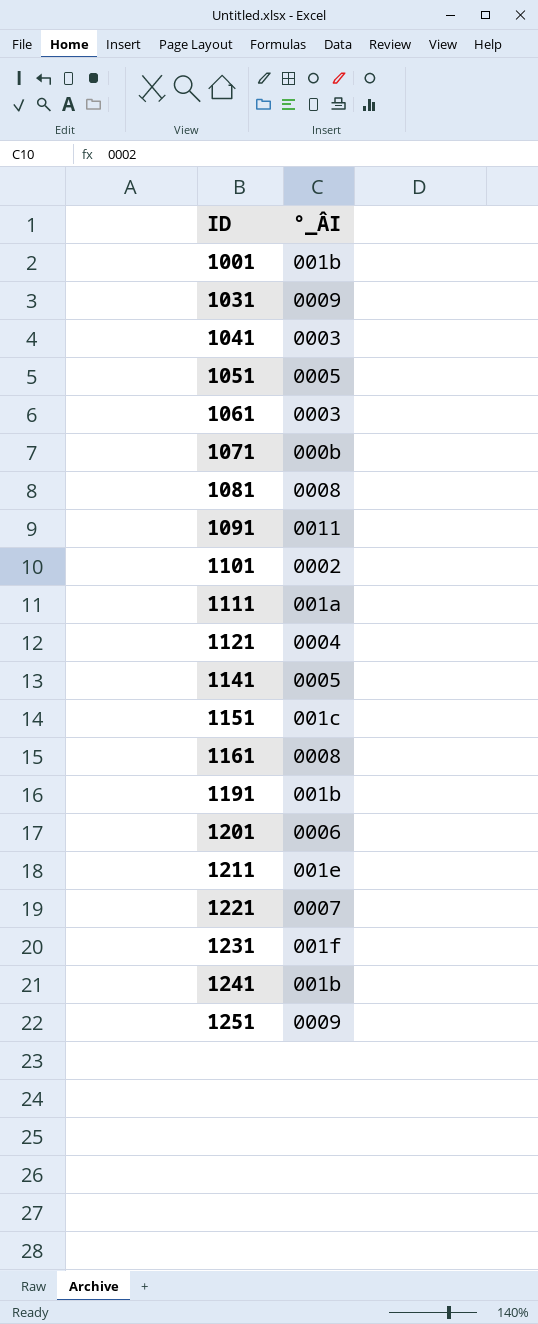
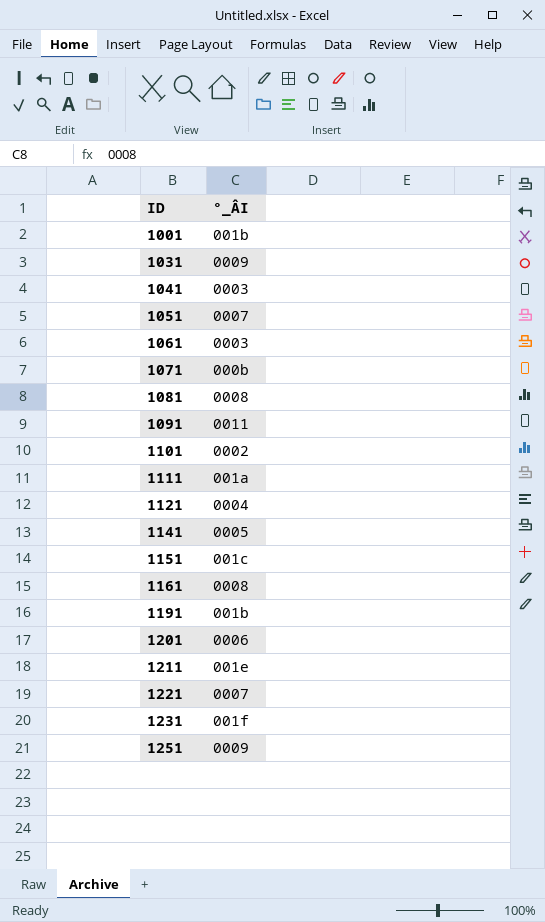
row 1241: 001b -> none
1051 | °_ÂI: 0005 -> 0007

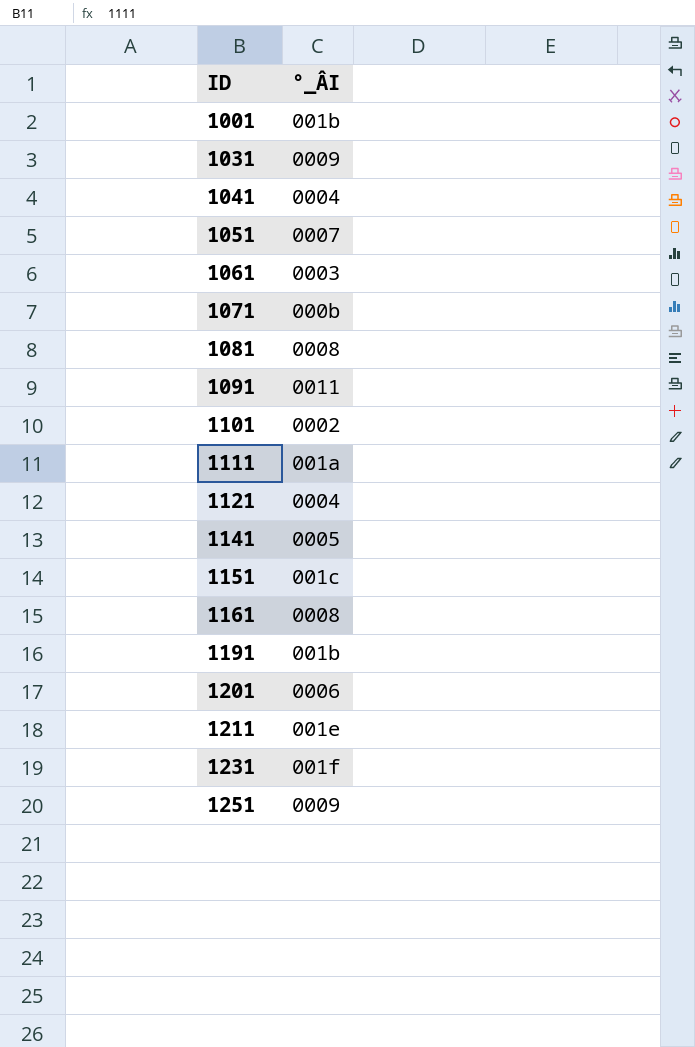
row 1221: 0007 -> none
1041 | °_ÂI: 0003 -> 0004

